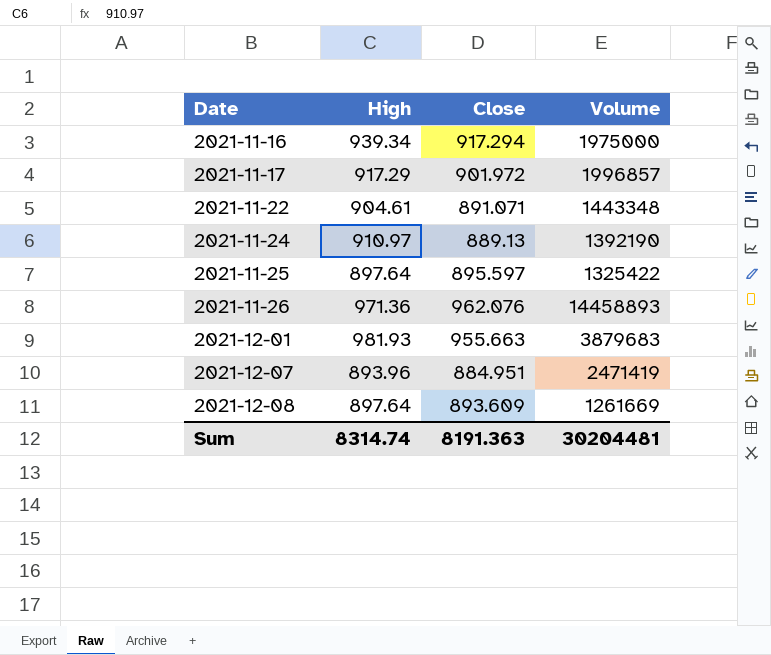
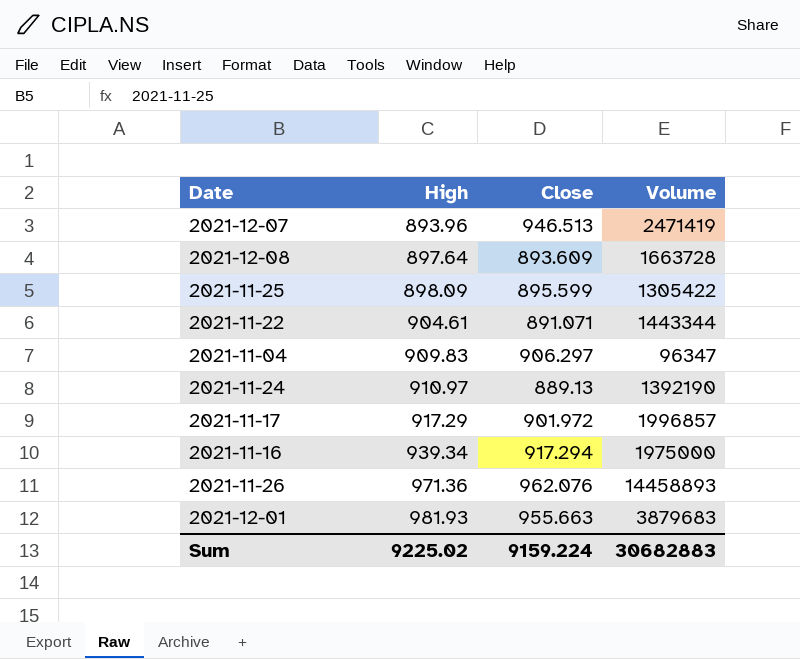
row order: Date ascending -> High ascending
2021-12-07 | Close: 884.951 -> 946.513
2021-12-08 | Volume: 1261669 -> 1663728
2021-11-25 | High: 897.64 -> 898.09
2021-11-25 | Close: 895.597 -> 895.599
2021-11-25 | Volume: 1325422 -> 1305422
2021-11-22 | Volume: 1443348 -> 1443344
row 2021-11-04: none -> 909.83 | 906.297 | 96347
Sum | High: 8314.74 -> 9225.02
Sum | Close: 8191.363 -> 9159.224
Sum | Volume: 30204481 -> 30682883

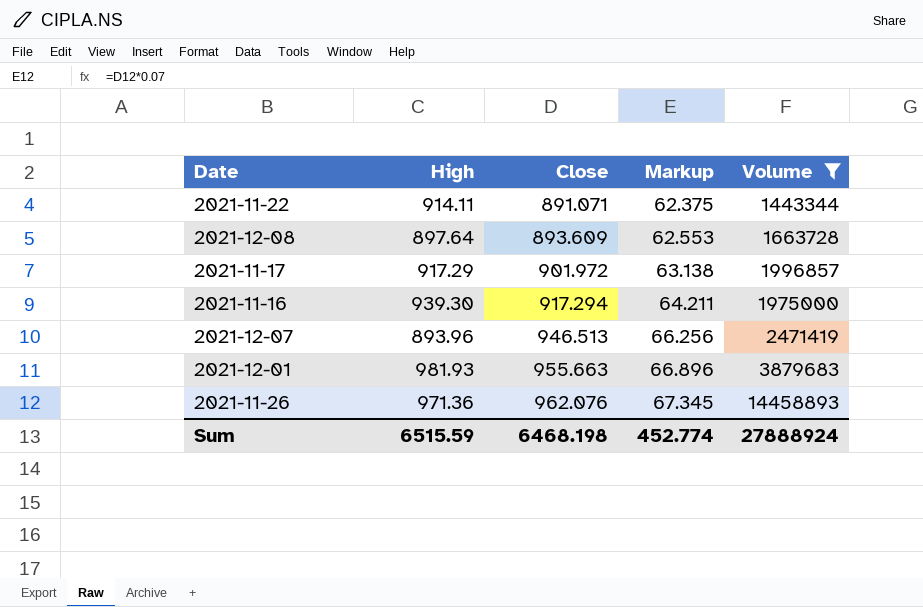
filter: none -> Volume >= 1443344
row order: High ascending -> Close ascending
column Markup | formula: none -> [Close] * 0.07
2021-11-22 | High: 904.61 -> 914.11
2021-11-16 | High: 939.34 -> 939.30
Sum | High: 9225.02 -> 6515.59
Sum | Close: 9159.224 -> 6468.198
Sum | Volume: 30682883 -> 27888924

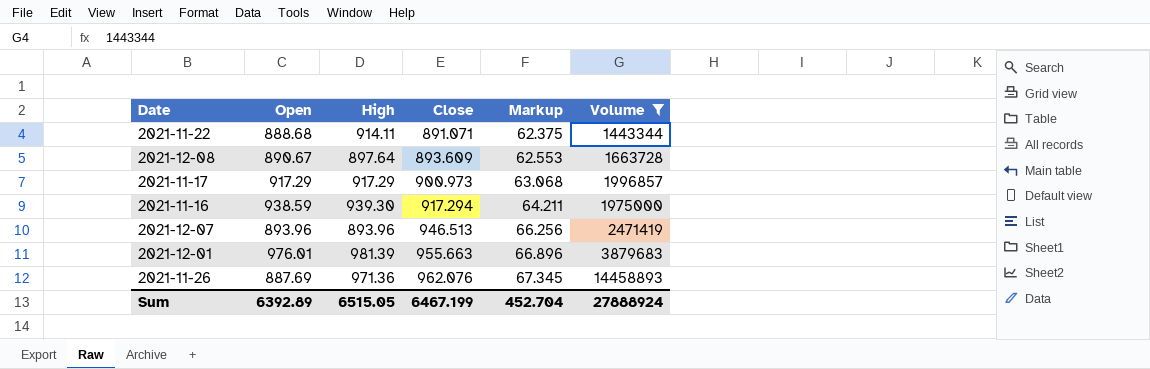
column Open | position: none -> 2
2021-11-17 | Close: 901.972 -> 900.973
2021-11-17 | Markup: 63.138 -> 63.068
2021-12-01 | High: 981.93 -> 981.39
Sum | High: 6515.59 -> 6515.05
Sum | Close: 6468.198 -> 6467.199
Sum | Markup: 452.774 -> 452.704

